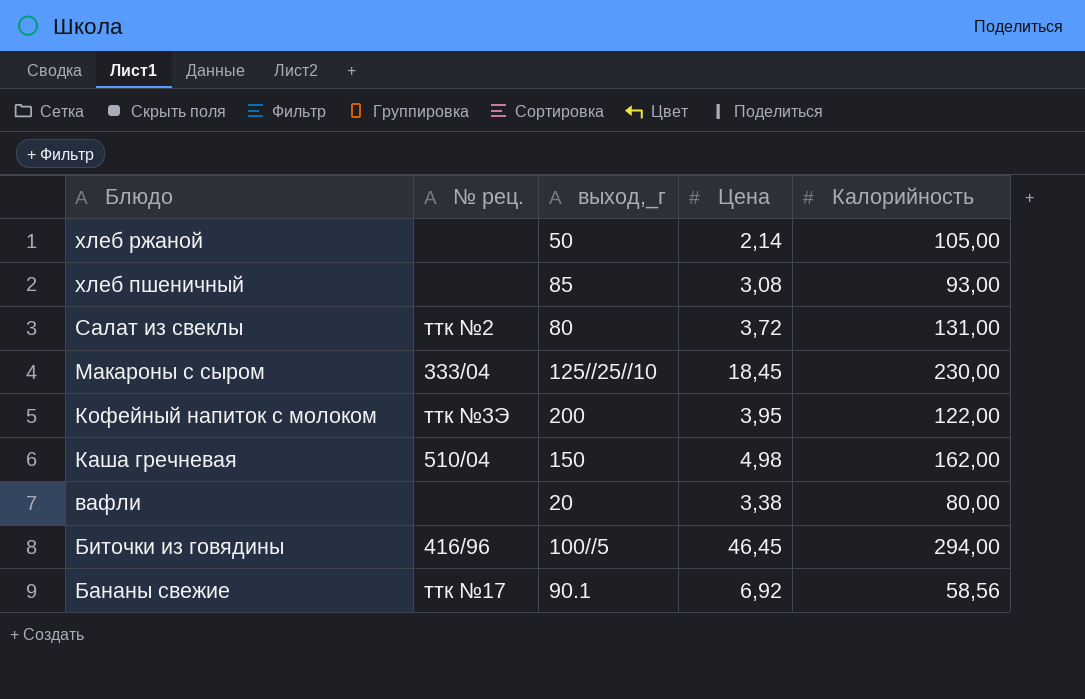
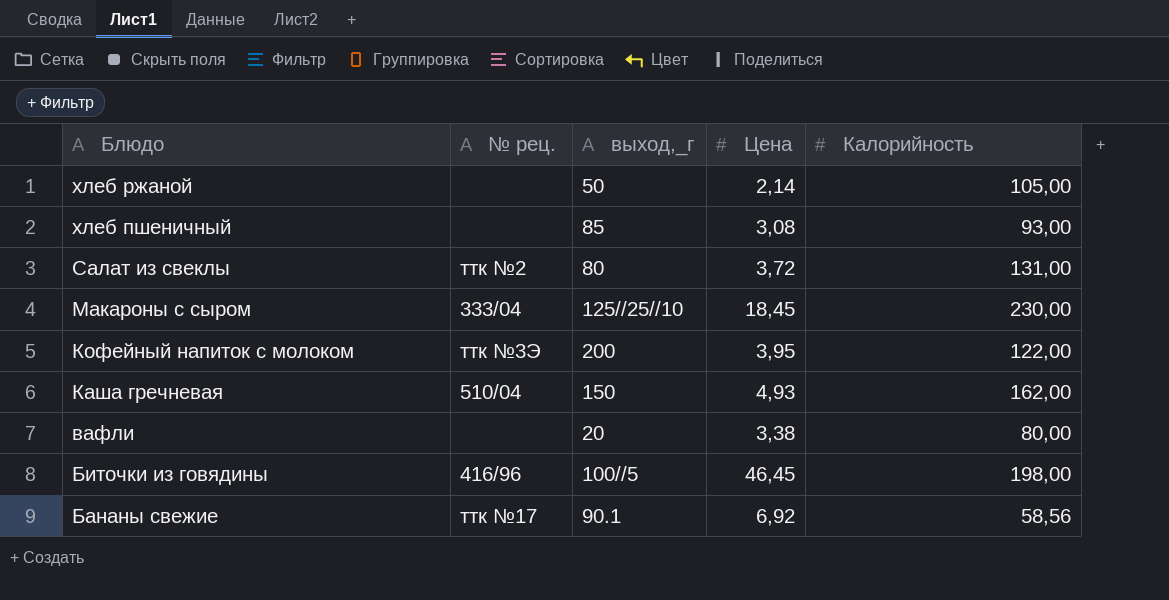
Каша гречневая | Цена: 4,98 -> 4,93
Биточки из говядины | Калорийность: 294,00 -> 198,00

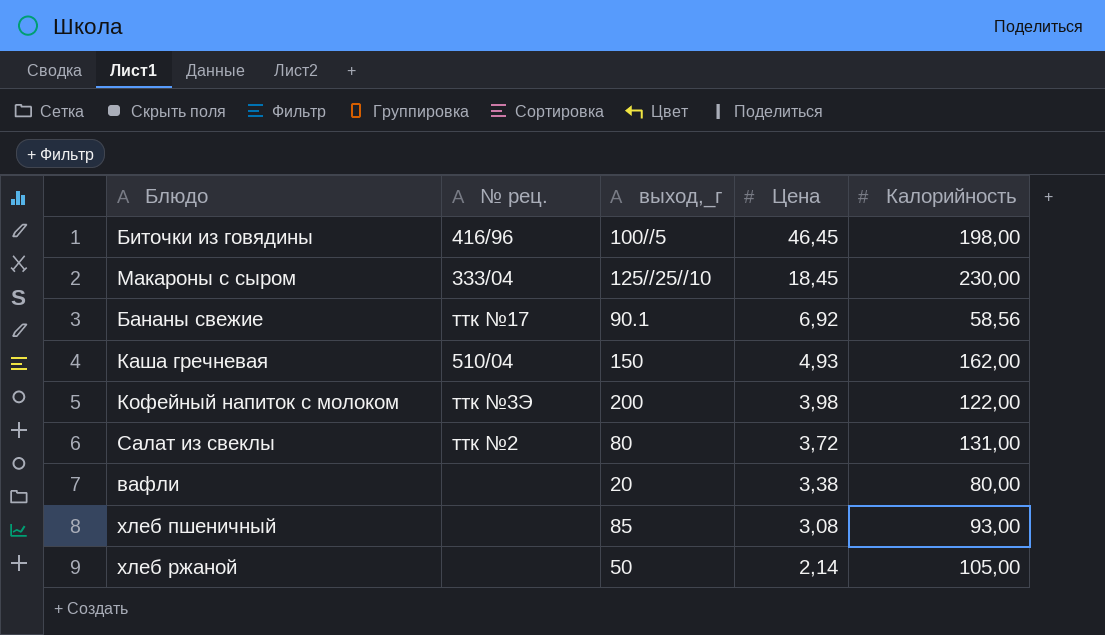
row order: Блюдо descending -> Цена descending
Кофейный напиток с молоком | Цена: 3,95 -> 3,98

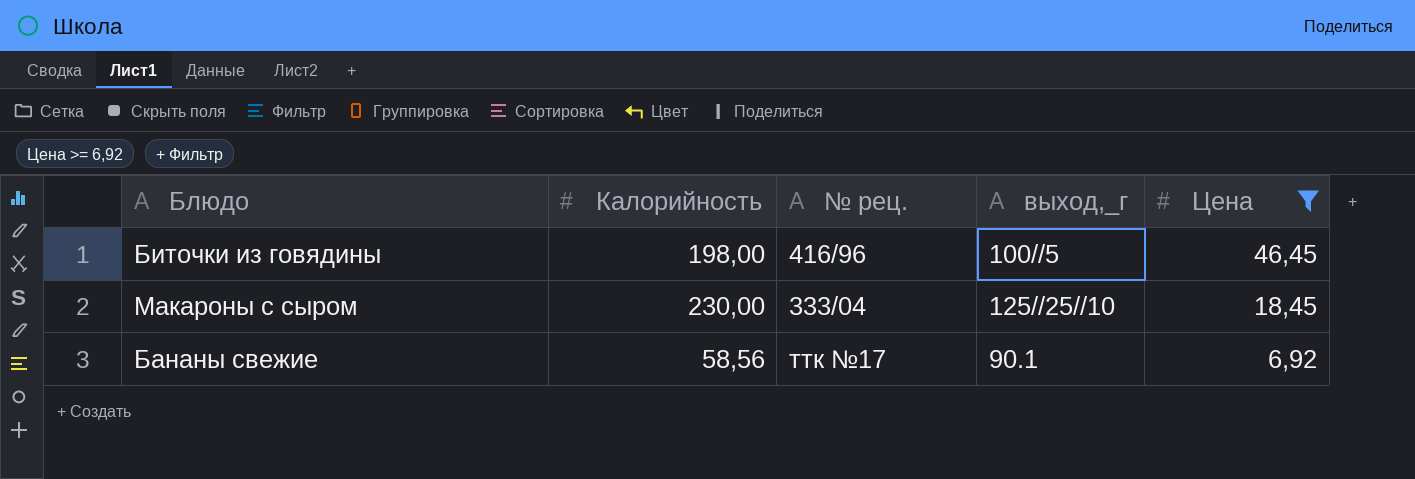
filter: none -> Цена >= 6,92
column Калорийность | position: 5 -> 2

